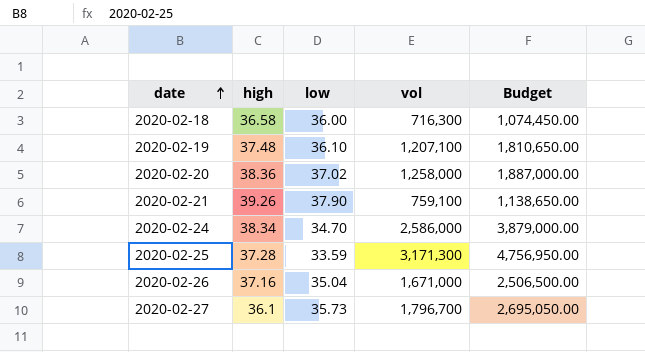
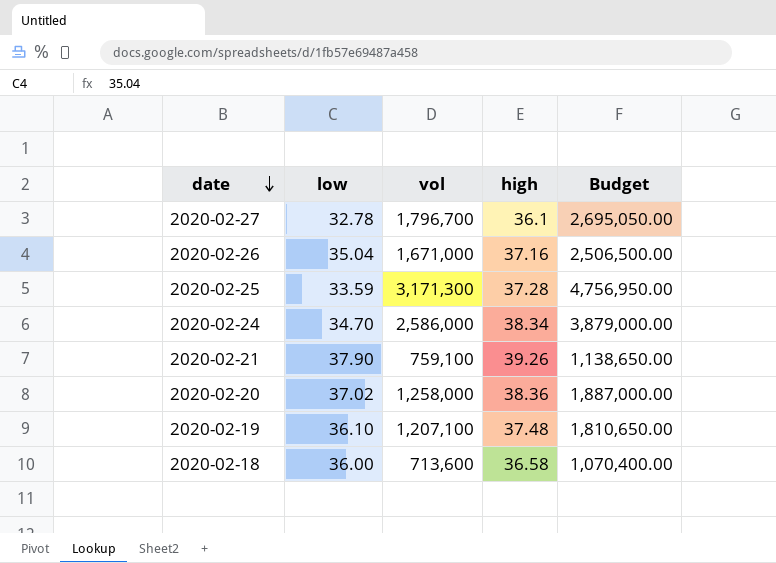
row order: date ascending -> date descending
column high | position: 2 -> 4
2020-02-27 | low: 35.73 -> 32.78
2020-02-18 | vol: 716,300 -> 713,600
2020-02-18 | Budget: 1,074,450.00 -> 1,070,400.00

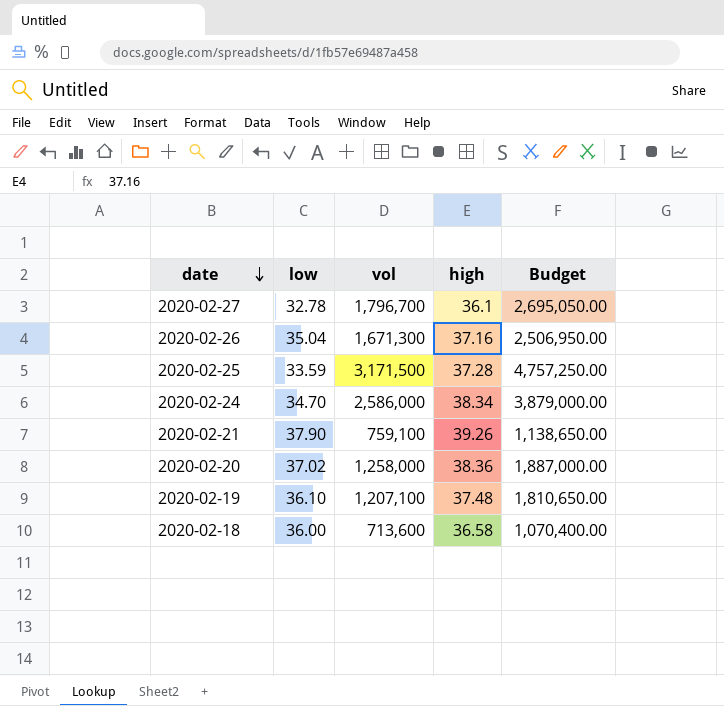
2020-02-26 | vol: 1,671,000 -> 1,671,300
2020-02-26 | Budget: 2,506,500.00 -> 2,506,950.00
2020-02-25 | vol: 3,171,300 -> 3,171,500
2020-02-25 | Budget: 4,756,950.00 -> 4,757,250.00

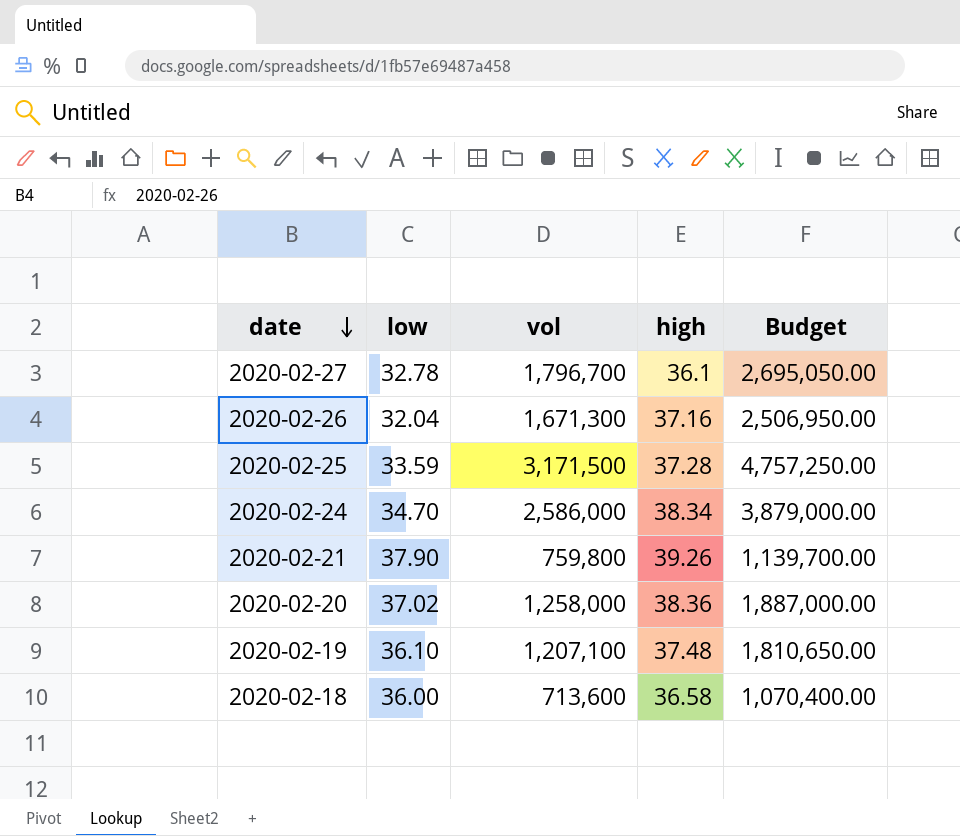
2020-02-26 | low: 35.04 -> 32.04
2020-02-21 | vol: 759,100 -> 759,800
2020-02-21 | Budget: 1,138,650.00 -> 1,139,700.00

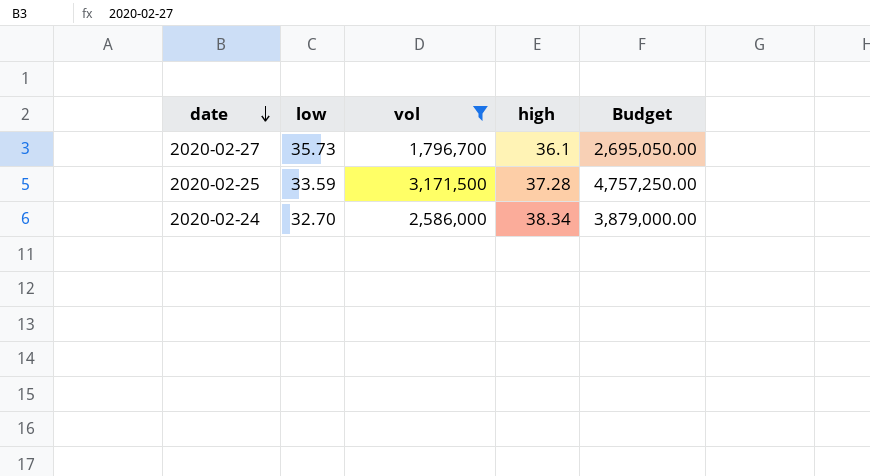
filter: none -> vol >= 1,796,700
2020-02-27 | low: 32.78 -> 35.73
2020-02-24 | low: 34.70 -> 32.70

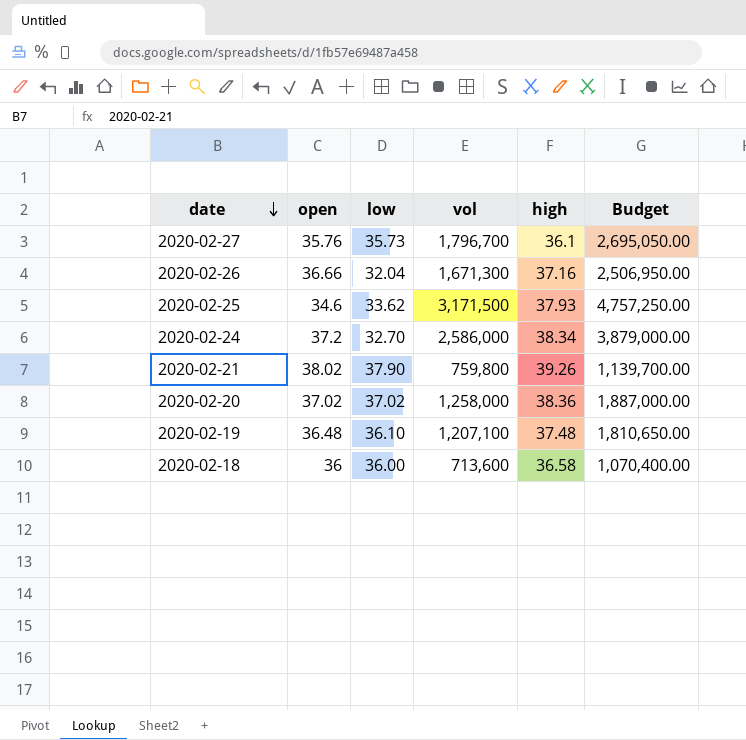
filter: vol >= 1,796,700 -> none
column open | position: none -> 2
2020-02-25 | low: 33.59 -> 33.62
2020-02-25 | high: 37.28 -> 37.93

